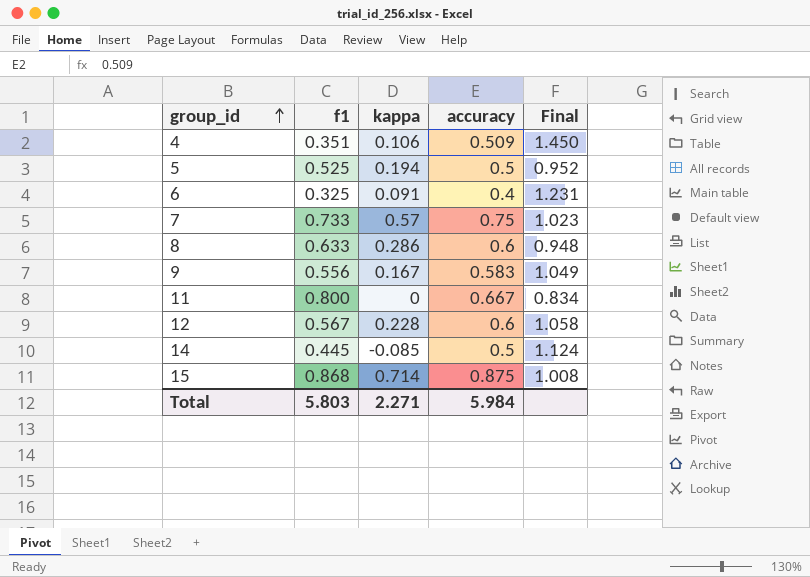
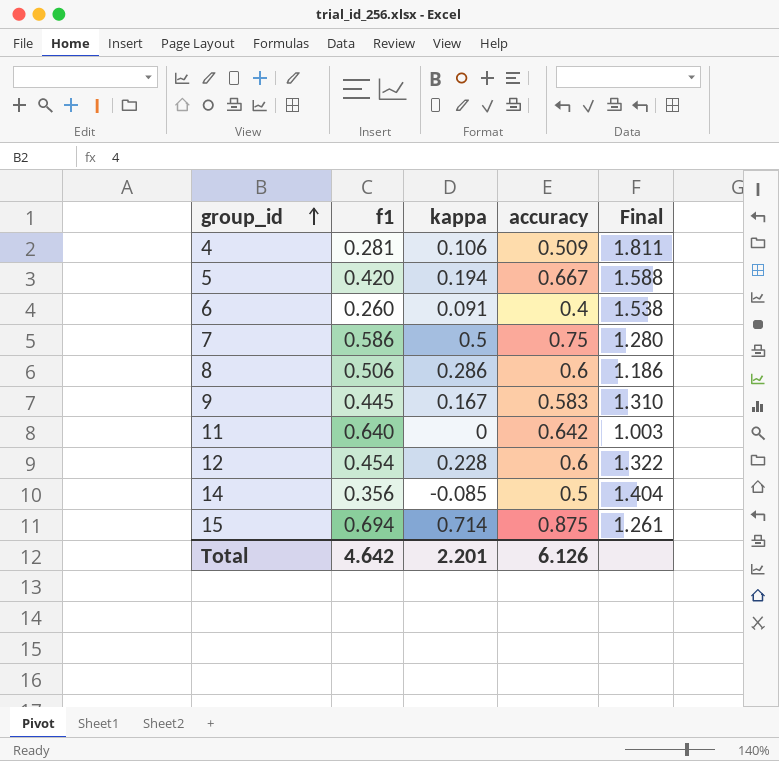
4 | f1: 0.351 -> 0.281
4 | Final: 1.450 -> 1.811
5 | f1: 0.525 -> 0.420
5 | accuracy: 0.5 -> 0.667
5 | Final: 0.952 -> 1.588
6 | f1: 0.325 -> 0.260
6 | Final: 1.231 -> 1.538
7 | f1: 0.733 -> 0.586
7 | kappa: 0.57 -> 0.5
7 | Final: 1.023 -> 1.280
8 | f1: 0.633 -> 0.506
8 | Final: 0.948 -> 1.186
9 | f1: 0.556 -> 0.445
9 | Final: 1.049 -> 1.310
11 | f1: 0.800 -> 0.640
11 | accuracy: 0.667 -> 0.642
11 | Final: 0.834 -> 1.003
12 | f1: 0.567 -> 0.454
12 | Final: 1.058 -> 1.322
14 | f1: 0.445 -> 0.356
14 | Final: 1.124 -> 1.404
15 | f1: 0.868 -> 0.694
15 | Final: 1.008 -> 1.261
Total | f1: 5.803 -> 4.642
Total | kappa: 2.271 -> 2.201
Total | accuracy: 5.984 -> 6.126

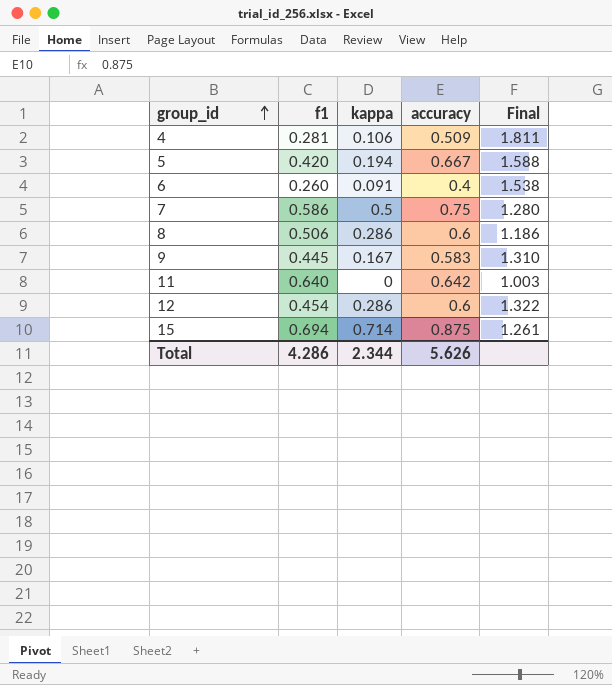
row 14: 0.356 | -0.085 | 0.5 | 1.404 -> none
12 | kappa: 0.228 -> 0.286
Total | f1: 4.642 -> 4.286
Total | kappa: 2.201 -> 2.344
Total | accuracy: 6.126 -> 5.626

